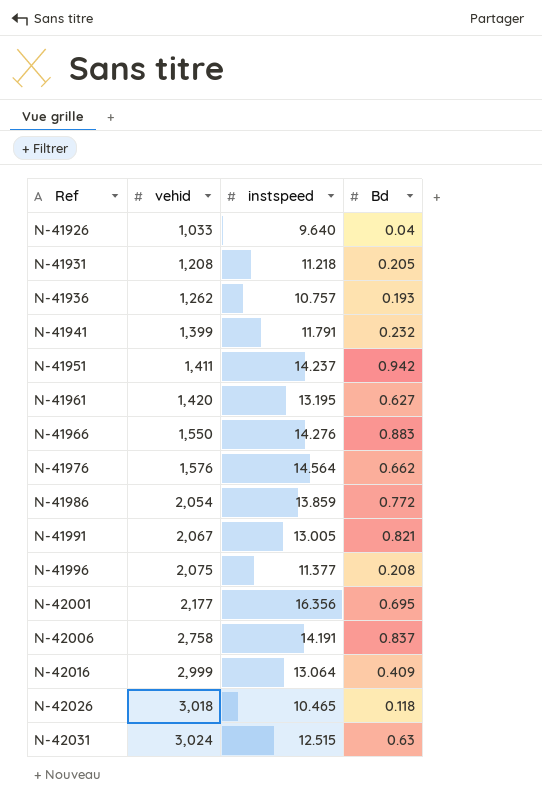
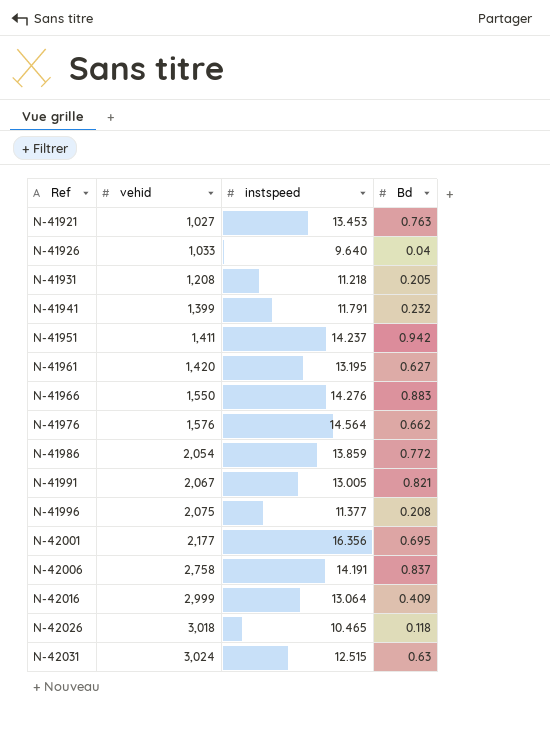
row N-41936: 1,262 | 10.757 | 0.193 -> none
row N-41921: none -> 1,027 | 13.453 | 0.763

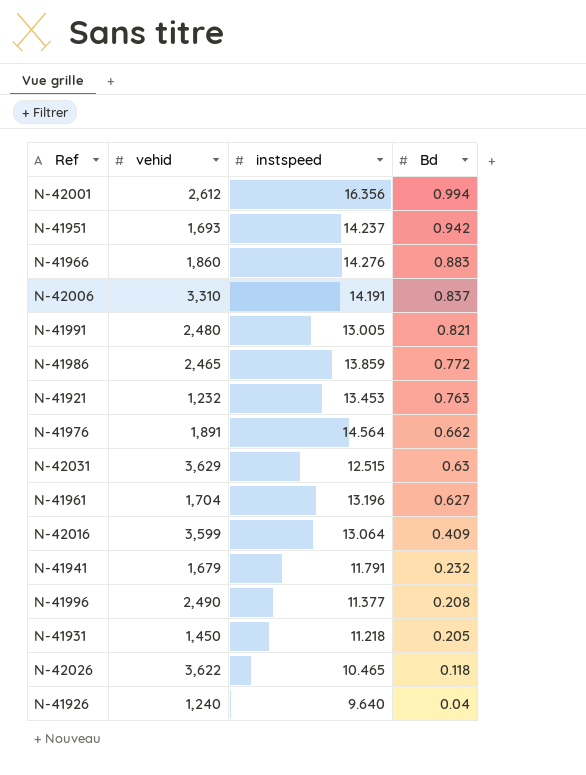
row order: Ref ascending -> Bd descending
N-42001 | vehid: 2,177 -> 2,612
N-42001 | Bd: 0.695 -> 0.994
N-41951 | vehid: 1,411 -> 1,693
N-41966 | vehid: 1,550 -> 1,860
N-42006 | vehid: 2,758 -> 3,310
N-41991 | vehid: 2,067 -> 2,480
N-41986 | vehid: 2,054 -> 2,465
N-41921 | vehid: 1,027 -> 1,232
N-41976 | vehid: 1,576 -> 1,891
N-42031 | vehid: 3,024 -> 3,629
N-41961 | vehid: 1,420 -> 1,704
N-41961 | instspeed: 13.195 -> 13.196
N-42016 | vehid: 2,999 -> 3,599
N-41941 | vehid: 1,399 -> 1,679
N-41996 | vehid: 2,075 -> 2,490
N-41931 | vehid: 1,208 -> 1,450
N-42026 | vehid: 3,018 -> 3,622
N-41926 | vehid: 1,033 -> 1,240

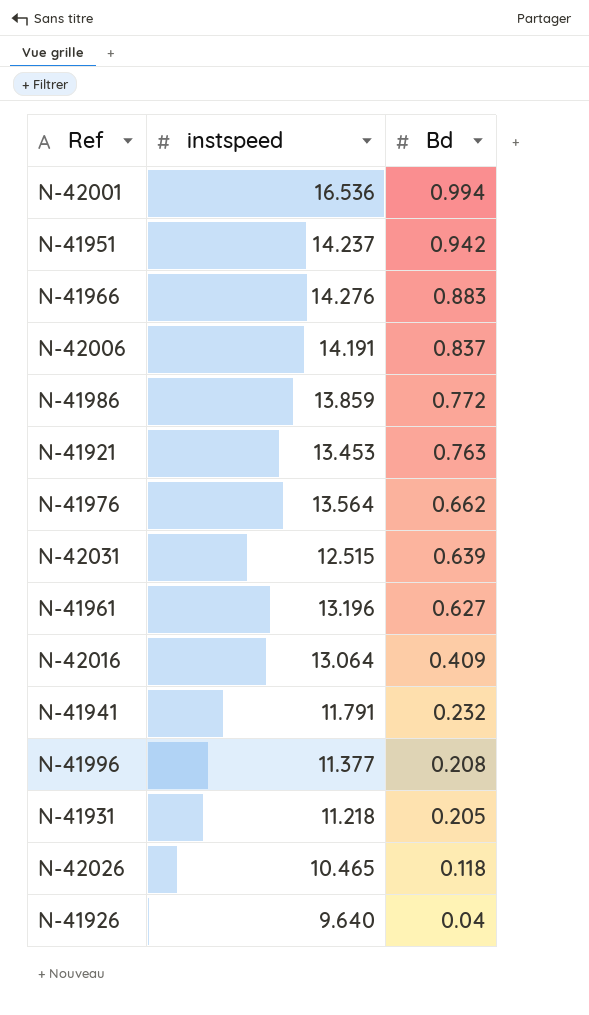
column vehid | position: 2 -> none
row N-41991: 2,480 | 13.005 | 0.821 -> none
N-42001 | instspeed: 16.356 -> 16.536
N-41976 | instspeed: 14.564 -> 13.564
N-42031 | Bd: 0.63 -> 0.639

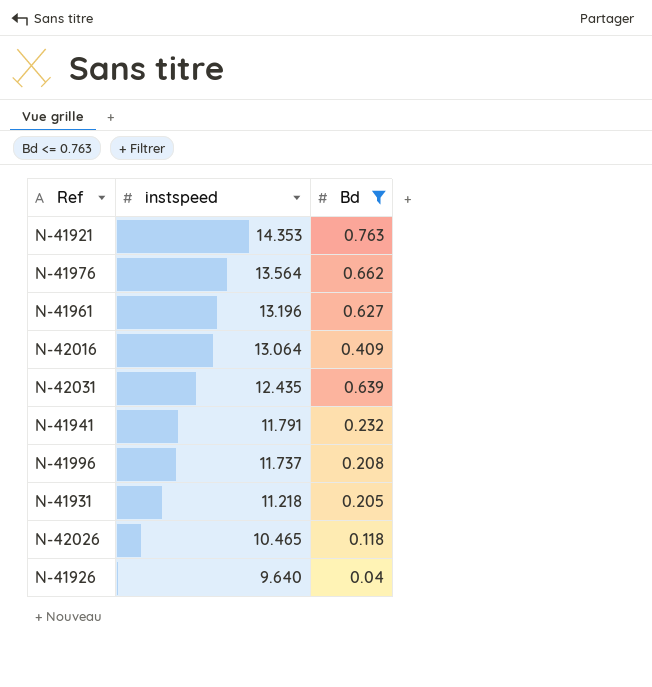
filter: none -> Bd <= 0.763
row order: Bd descending -> instspeed descending
N-41921 | instspeed: 13.453 -> 14.353
N-42031 | instspeed: 12.515 -> 12.435
N-41996 | instspeed: 11.377 -> 11.737

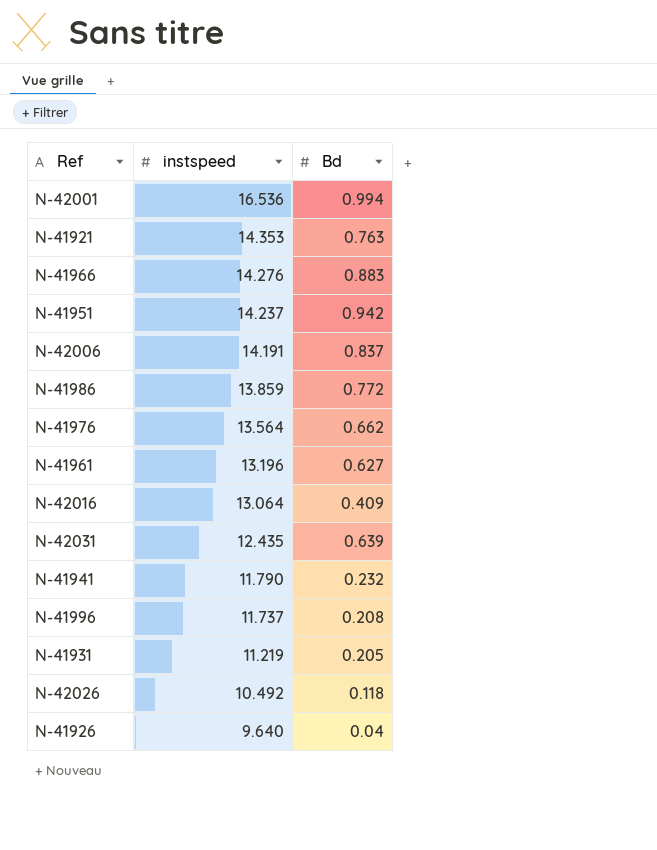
filter: Bd <= 0.763 -> none
N-41941 | instspeed: 11.791 -> 11.790
N-41931 | instspeed: 11.218 -> 11.219
N-42026 | instspeed: 10.465 -> 10.492

